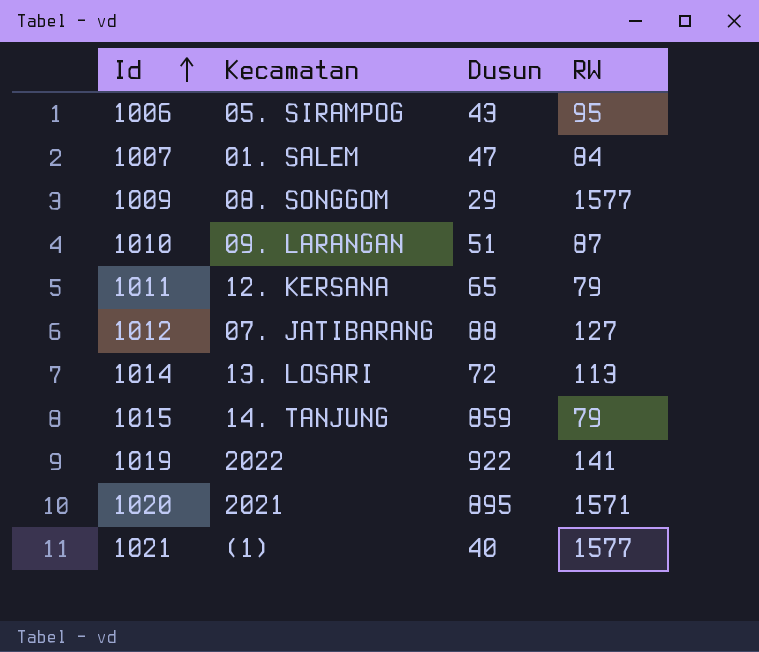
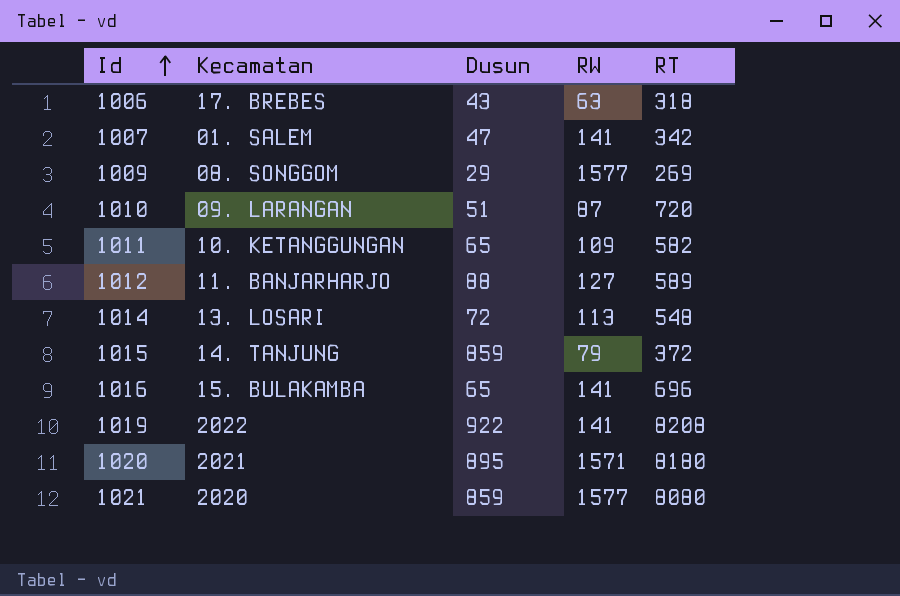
column RT | position: none -> 5
1006 | Kecamatan: 05. SIRAMPOG -> 17. BREBES
1006 | RW: 95 -> 63
1007 | RW: 84 -> 141
1011 | Kecamatan: 12. KERSANA -> 10. KETANGGUNGAN
1011 | RW: 79 -> 109
1012 | Kecamatan: 07. JATIBARANG -> 11. BANJARHARJO
row 1016: none -> 15. BULAKAMBA | 65 | 141 | 696
1021 | Kecamatan: (1) -> 2020
1021 | Dusun: 40 -> 859

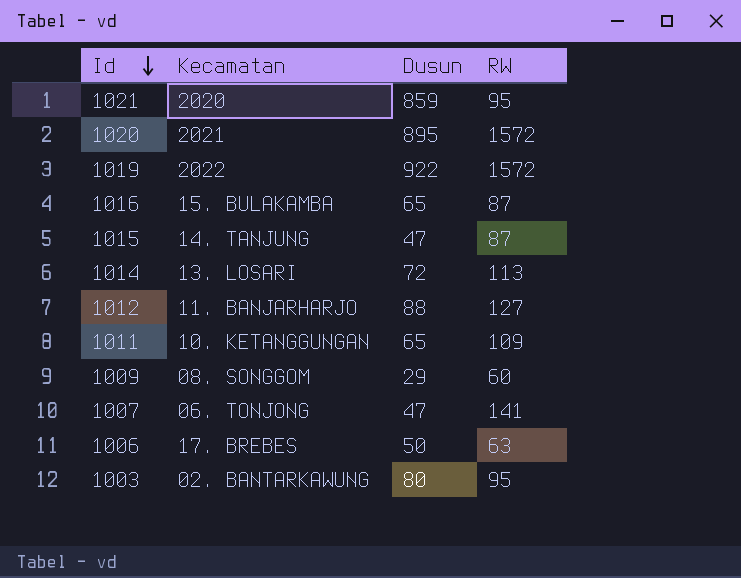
row order: Id ascending -> Id descending
column RT | position: 5 -> none
row 1010: 09. LARANGAN | 51 | 87 | 720 -> none
1021 | RW: 1577 -> 95
1020 | RW: 1571 -> 1572
1019 | RW: 141 -> 1572
1016 | RW: 141 -> 87
1015 | Dusun: 859 -> 47
1015 | RW: 79 -> 87
1009 | RW: 1577 -> 60
1007 | Kecamatan: 01. SALEM -> 06. TONJONG
1006 | Dusun: 43 -> 50
row 1003: none -> 02. BANTARKAWUNG | 80 | 95

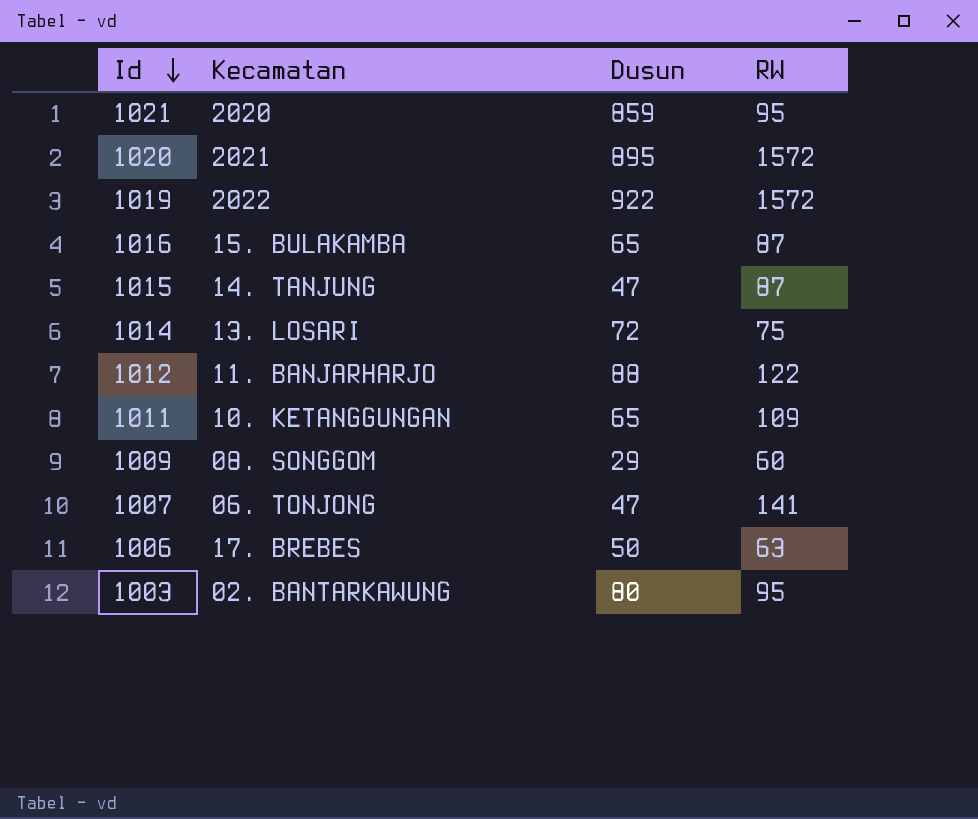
1014 | RW: 113 -> 75
1012 | RW: 127 -> 122

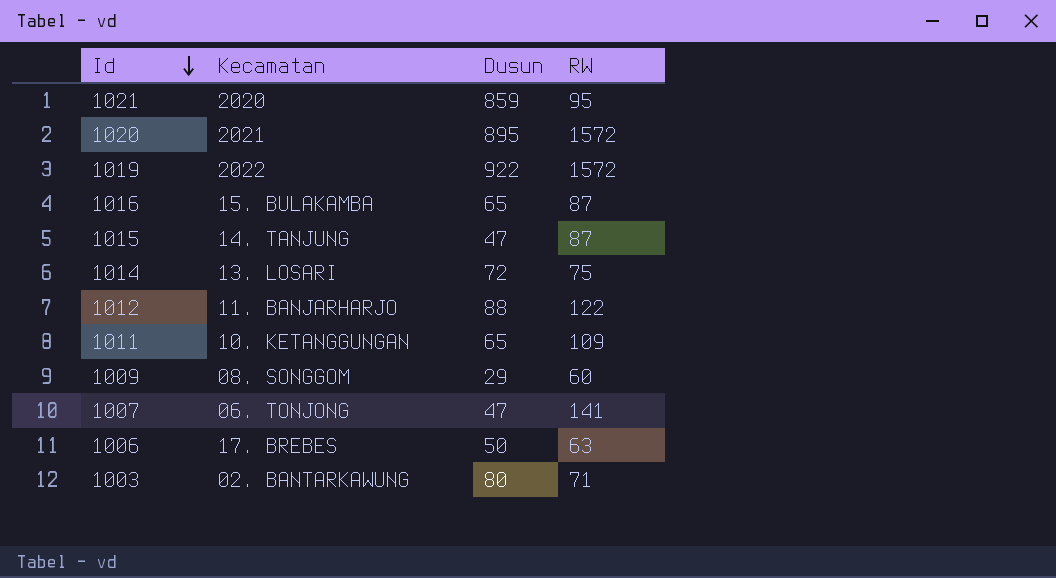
1003 | RW: 95 -> 71

